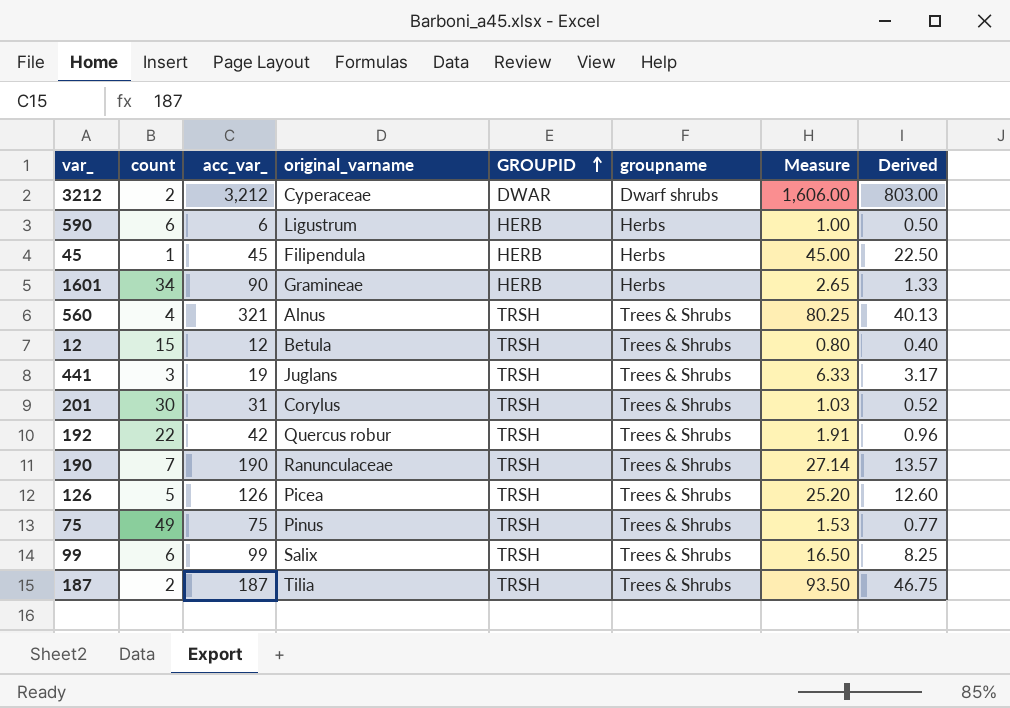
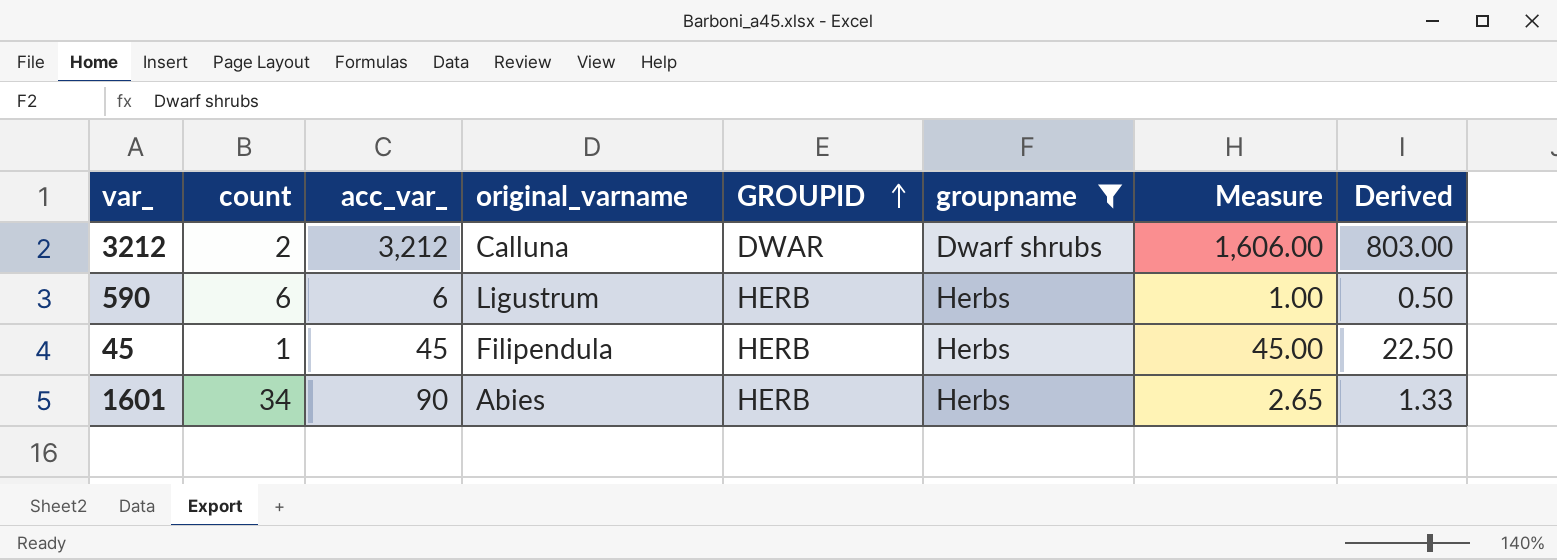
filter: none -> groupname != Trees & Shrubs
3212 | original_varname: Cyperaceae -> Calluna
1601 | original_varname: Gramineae -> Abies

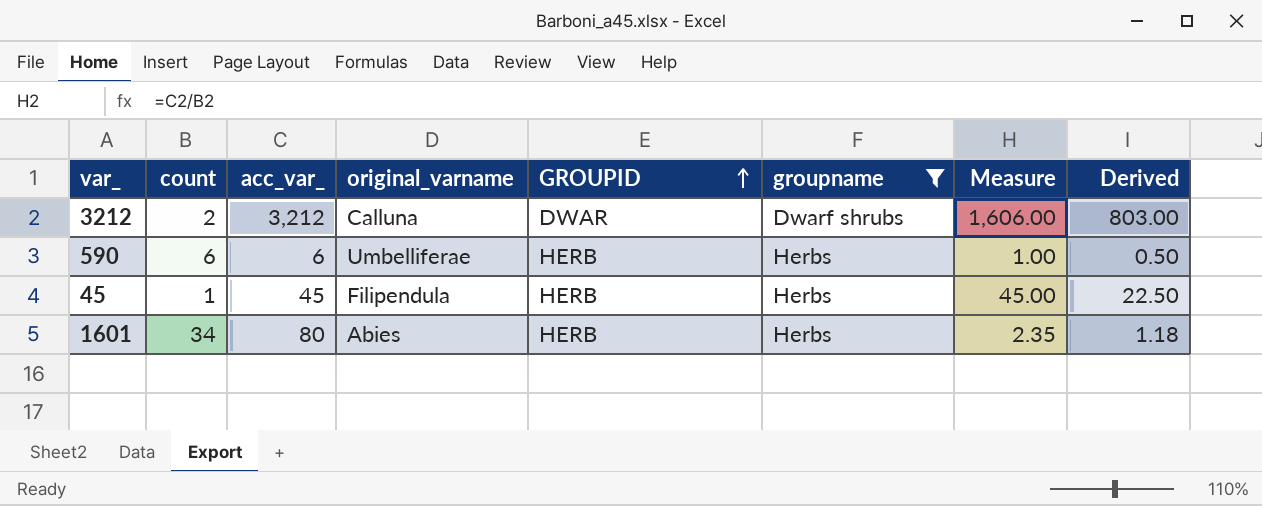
590 | original_varname: Ligustrum -> Umbelliferae
1601 | acc_var_: 90 -> 80
1601 | Measure: 2.65 -> 2.35
1601 | Derived: 1.33 -> 1.18

